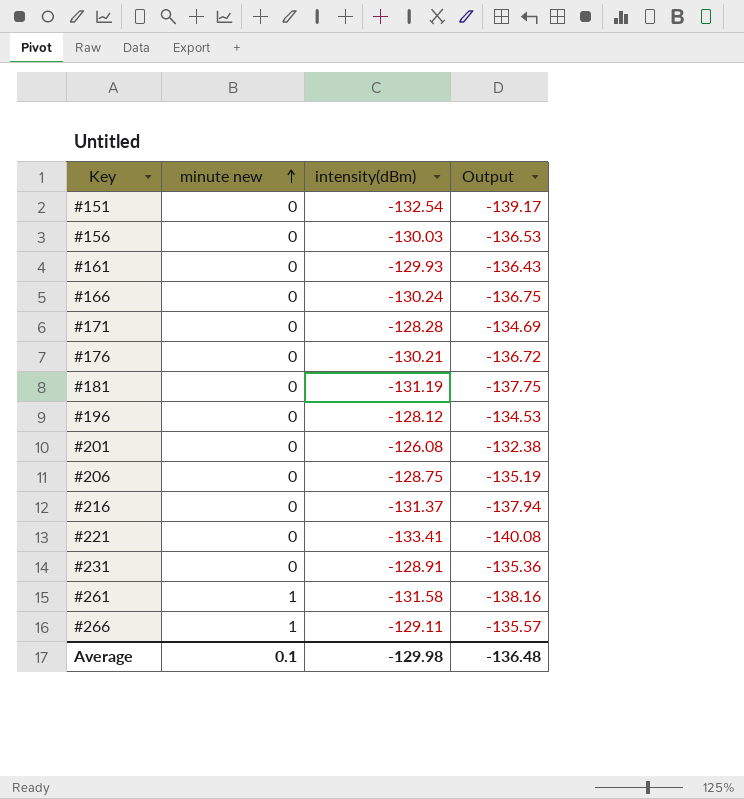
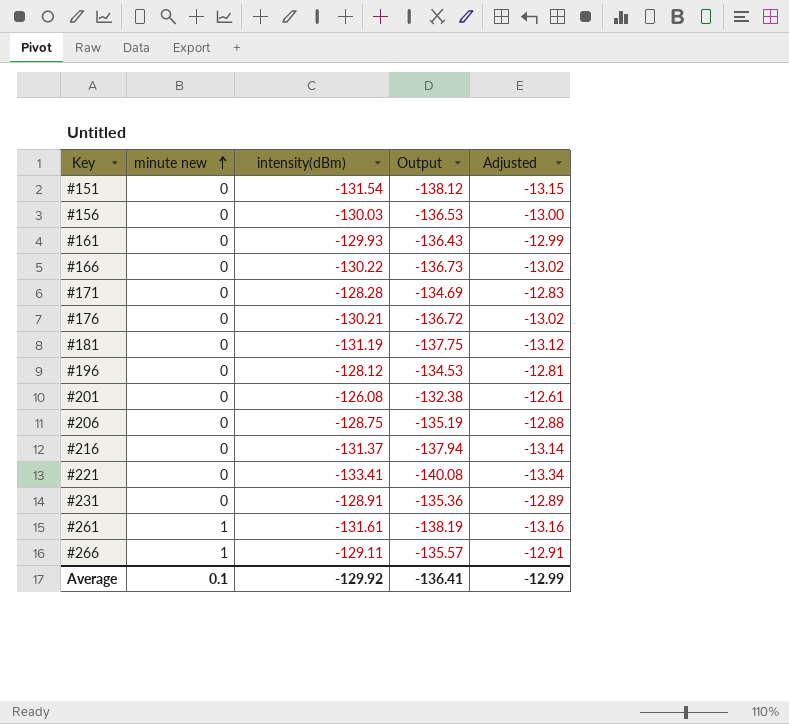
column Adjusted | formula: none -> [intensity(dBm)] * 0.1
#151 | intensity(dBm): -132.54 -> -131.54
#151 | Output: -139.17 -> -138.12
#166 | intensity(dBm): -130.24 -> -130.22
#166 | Output: -136.75 -> -136.73
#261 | intensity(dBm): -131.58 -> -131.61
#261 | Output: -138.16 -> -138.19
Average | intensity(dBm): -129.98 -> -129.92
Average | Output: -136.48 -> -136.41

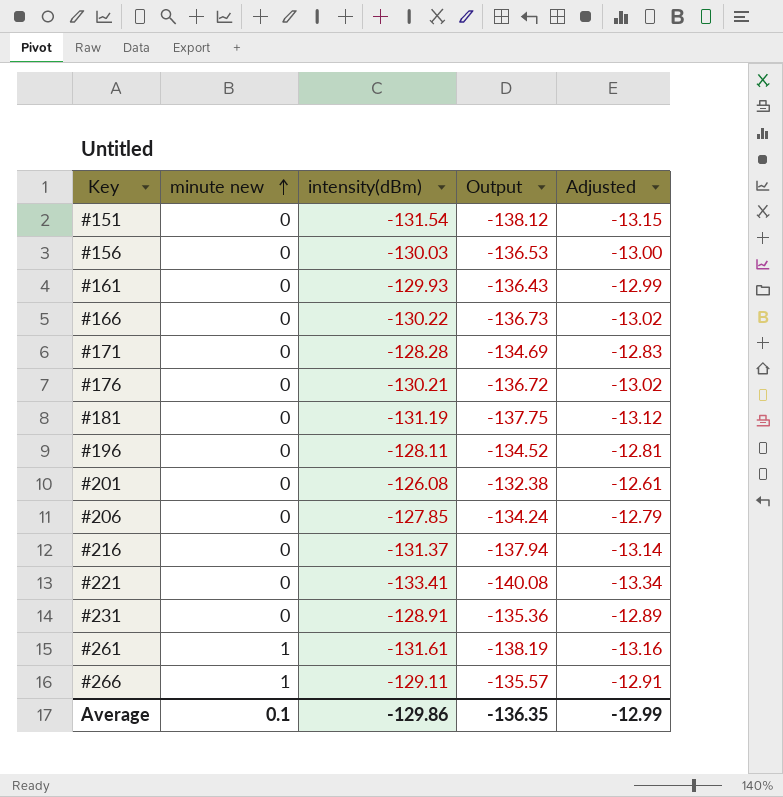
#196 | intensity(dBm): -128.12 -> -128.11
#196 | Output: -134.53 -> -134.52
#206 | intensity(dBm): -128.75 -> -127.85
#206 | Output: -135.19 -> -134.24
#206 | Adjusted: -12.88 -> -12.79
Average | intensity(dBm): -129.92 -> -129.86
Average | Output: -136.41 -> -136.35

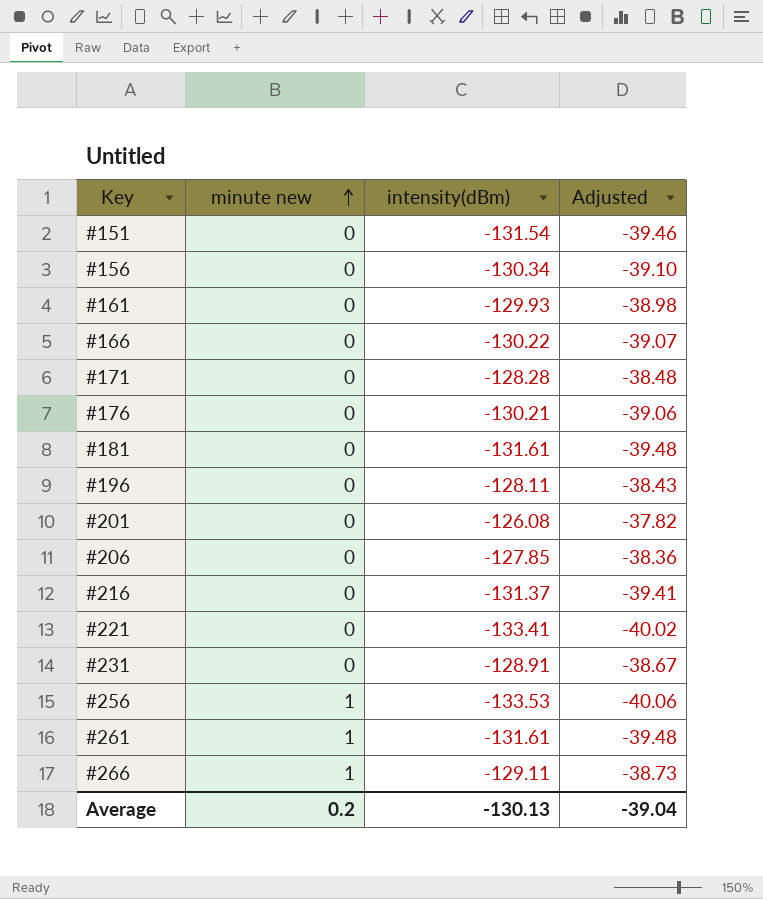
column Output | formula: [intensity(dBm)] * 1.05 -> none
column Adjusted | formula: [intensity(dBm)] * 0.1 -> [intensity(dBm)] * 0.3
#156 | intensity(dBm): -130.03 -> -130.34
#181 | intensity(dBm): -131.19 -> -131.61
row #256: none -> 1 | -133.53 | -40.06
Average | minute new: 0.1 -> 0.2
Average | intensity(dBm): -129.86 -> -130.13
Average | Adjusted: -12.99 -> -39.04

